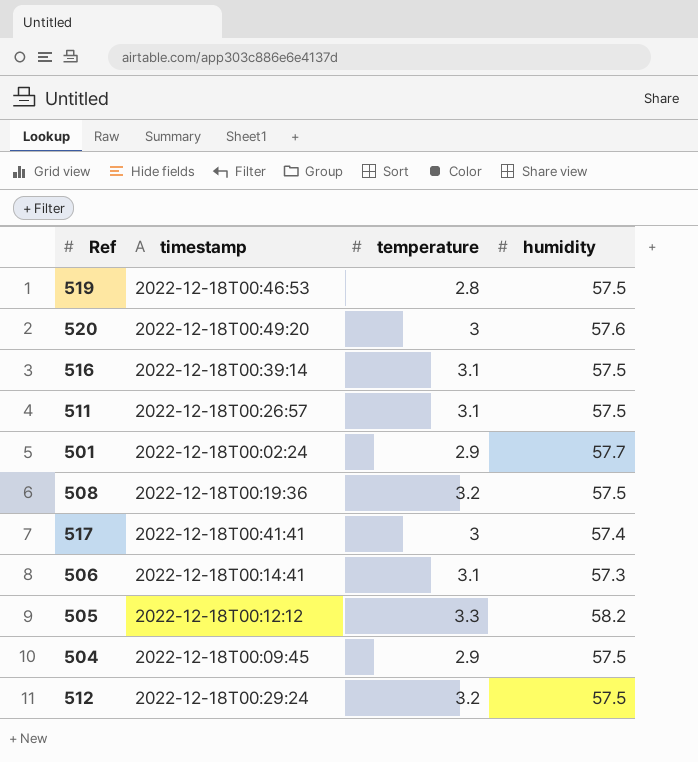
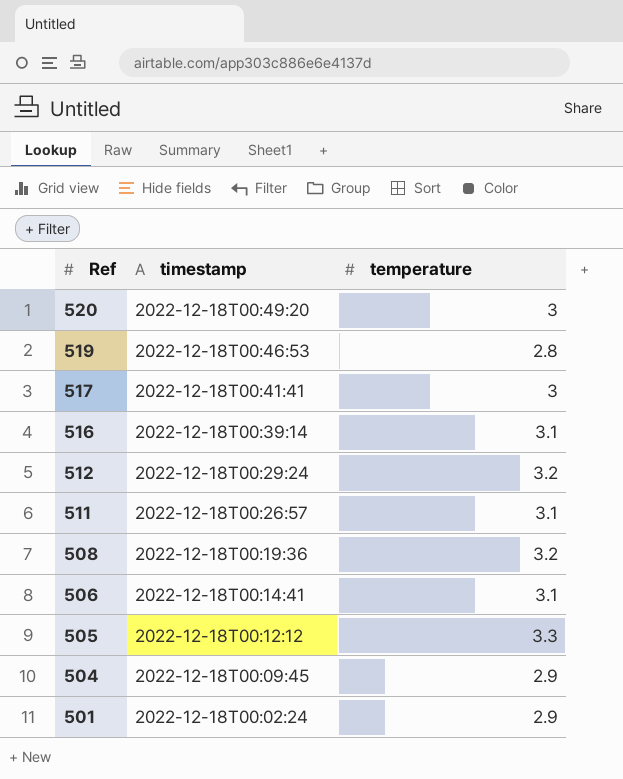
row order: none -> Ref descending
column humidity | position: 4 -> none

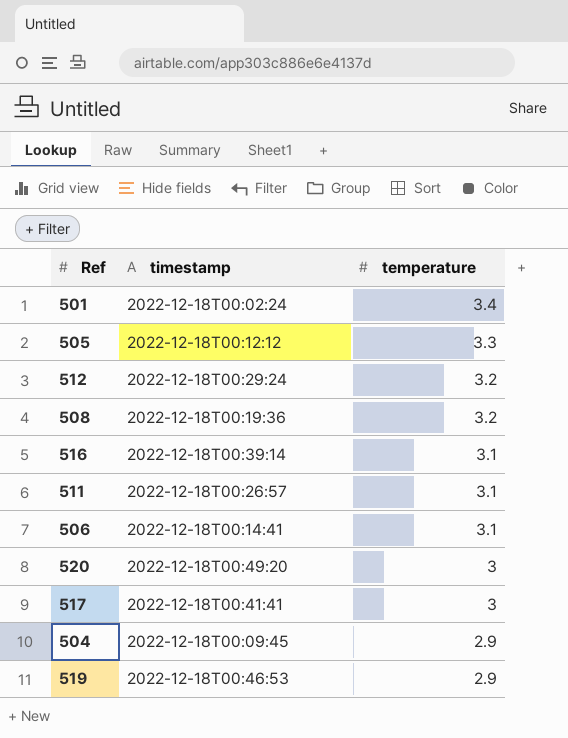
row order: Ref descending -> temperature descending
501 | temperature: 2.9 -> 3.4
519 | temperature: 2.8 -> 2.9

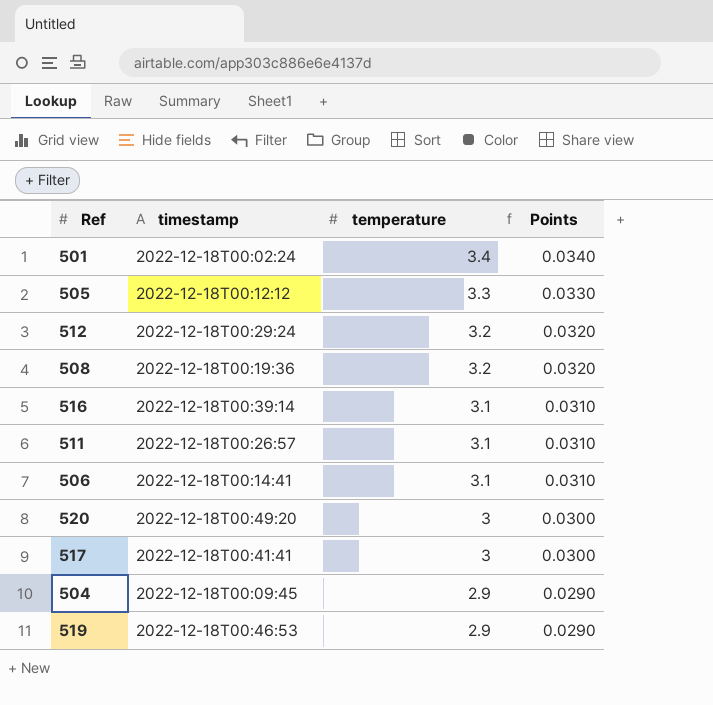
column Points | formula: none -> [temperature] * 0.01

